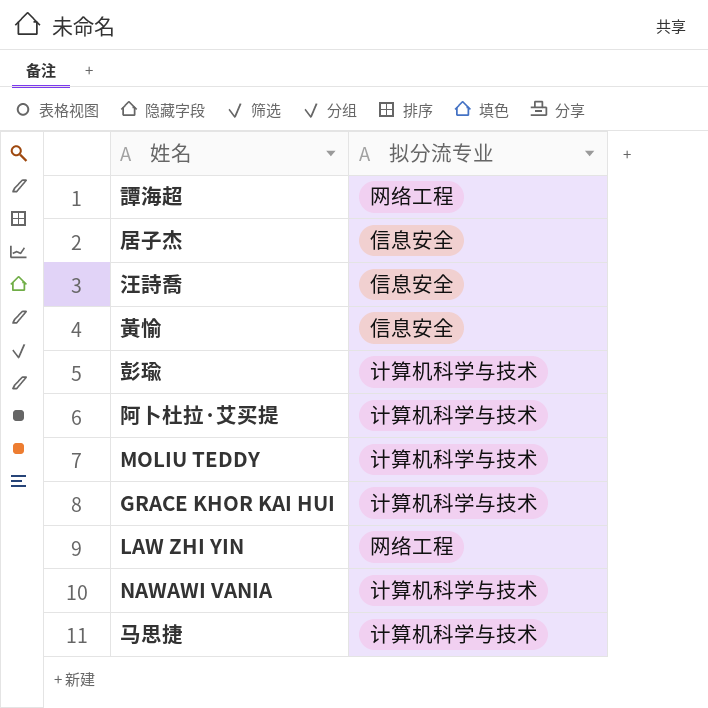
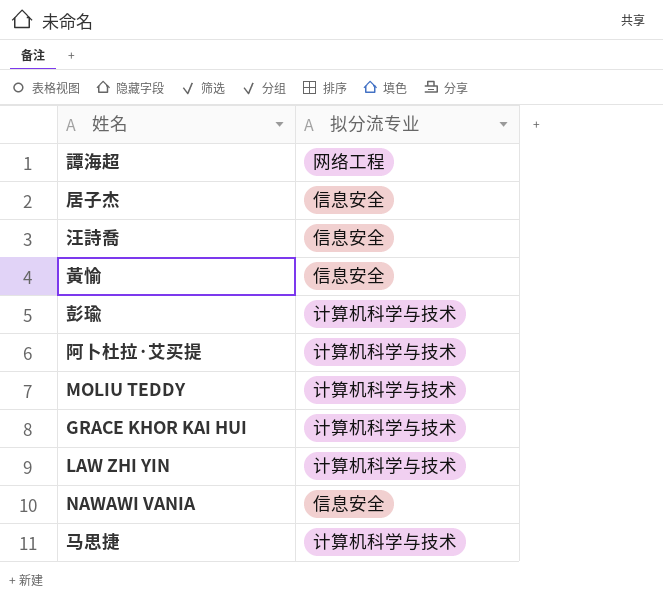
LAW ZHI YIN | 拟分流专业: 网络工程 -> 计算机科学与技术
NAWAWI VANIA | 拟分流专业: 计算机科学与技术 -> 信息安全

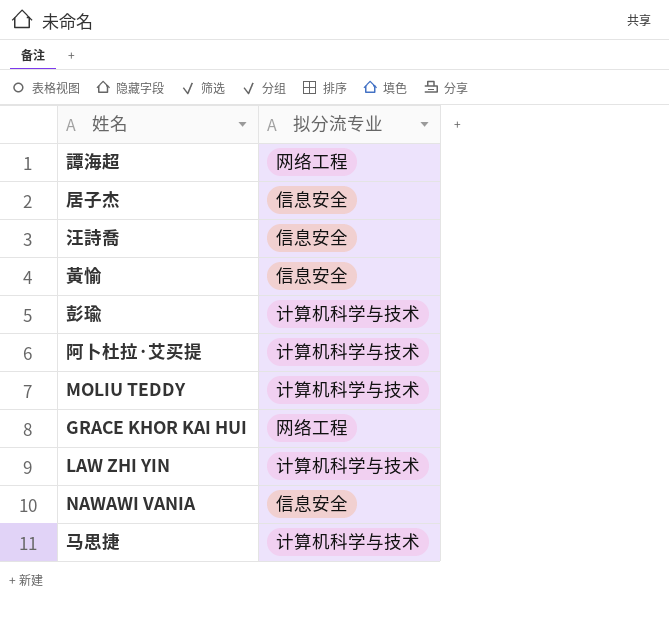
GRACE KHOR KAI HUI | 拟分流专业: 计算机科学与技术 -> 网络工程

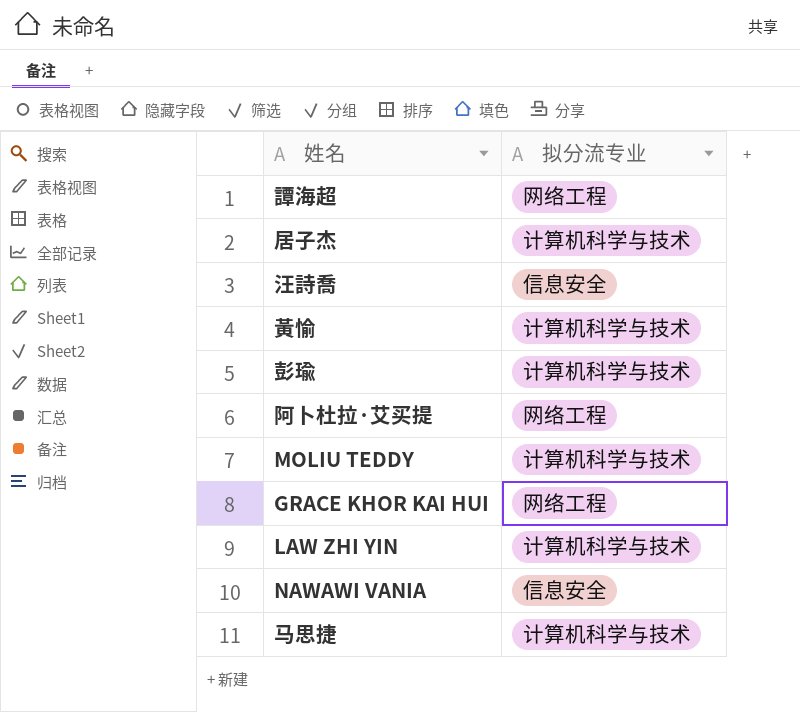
居子杰 | 拟分流专业: 信息安全 -> 计算机科学与技术
黃愉 | 拟分流专业: 信息安全 -> 计算机科学与技术
阿卜杜拉·艾买提 | 拟分流专业: 计算机科学与技术 -> 网络工程

